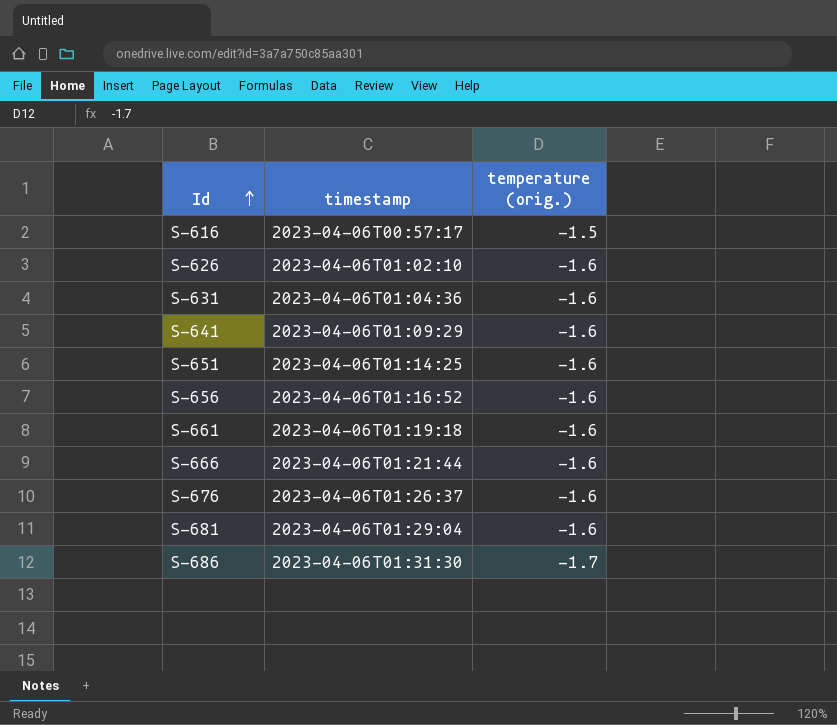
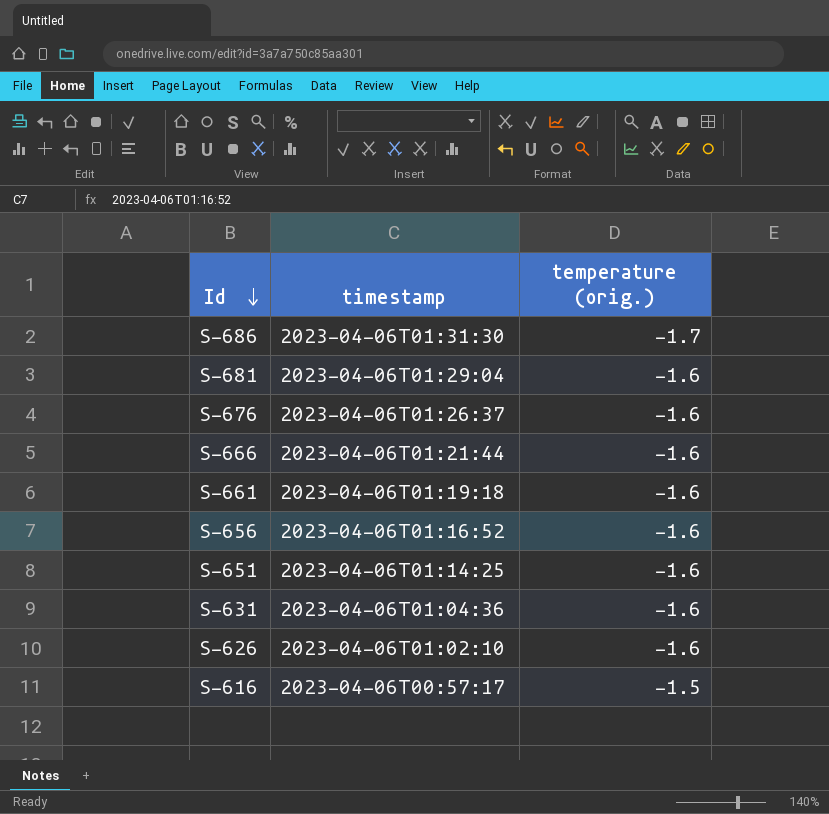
row order: Id ascending -> Id descending
row S-641: 2023-04-06T01:09:29 | -1.6 -> none

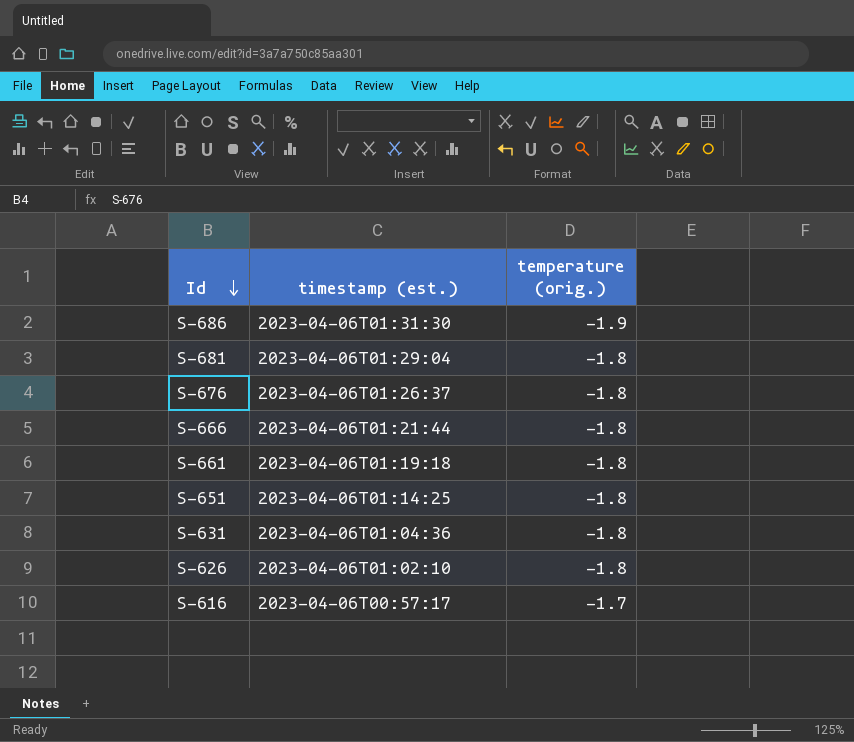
column name: timestamp -> timestamp (est.)
row S-656: 2023-04-06T01:16:52 | -1.6 -> none
S-686 | temperature (orig.): -1.7 -> -1.9
S-681 | temperature (orig.): -1.6 -> -1.8
S-676 | temperature (orig.): -1.6 -> -1.8
S-666 | temperature (orig.): -1.6 -> -1.8
S-661 | temperature (orig.): -1.6 -> -1.8
S-651 | temperature (orig.): -1.6 -> -1.8
S-631 | temperature (orig.): -1.6 -> -1.8
S-626 | temperature (orig.): -1.6 -> -1.8
S-616 | temperature (orig.): -1.5 -> -1.7

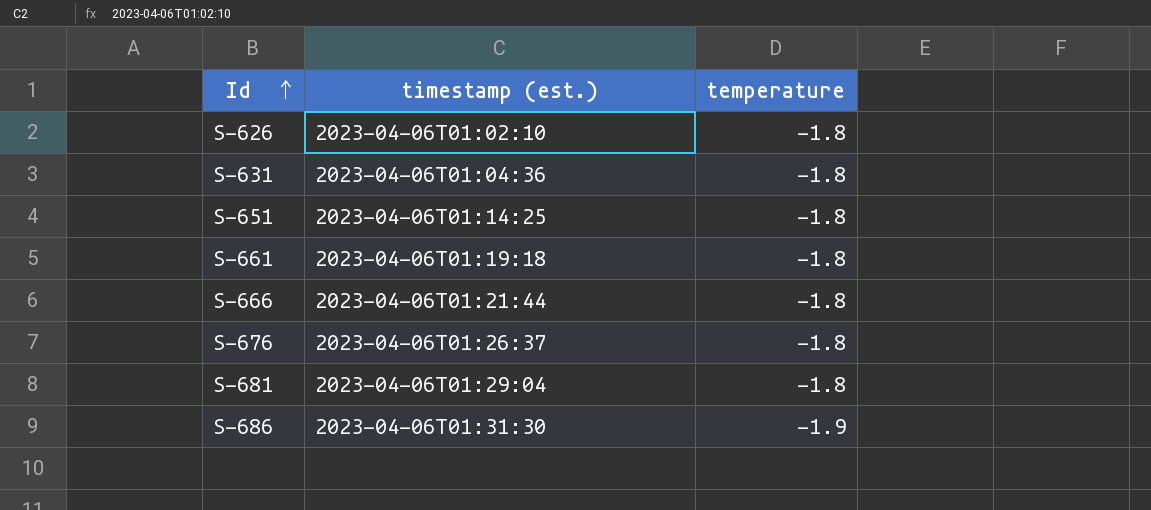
row order: Id descending -> Id ascending
column name: temperature (orig.) -> temperature
row S-616: 2023-04-06T00:57:17 | -1.7 -> none

